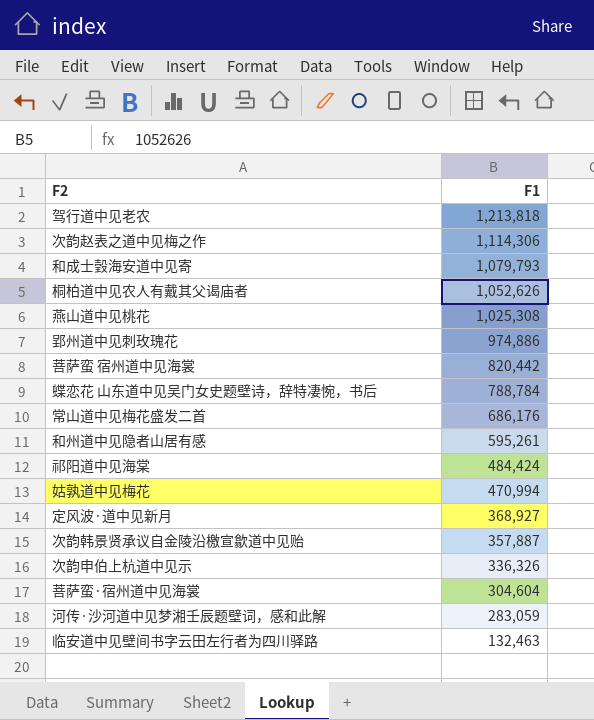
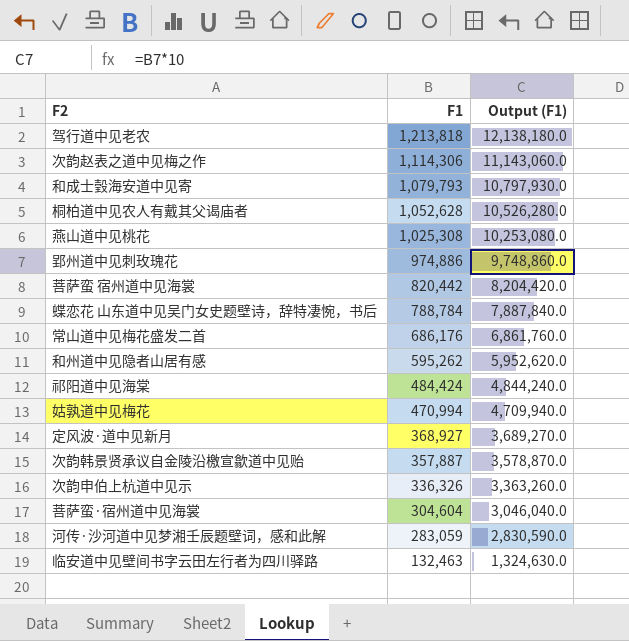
column Output (F1) | formula: none -> [F1] * 10
桐柏道中见农人有戴其父谒庙者 | F1: 1,052,626 -> 1,052,628
和州道中见隐者山居有感 | F1: 595,261 -> 595,262

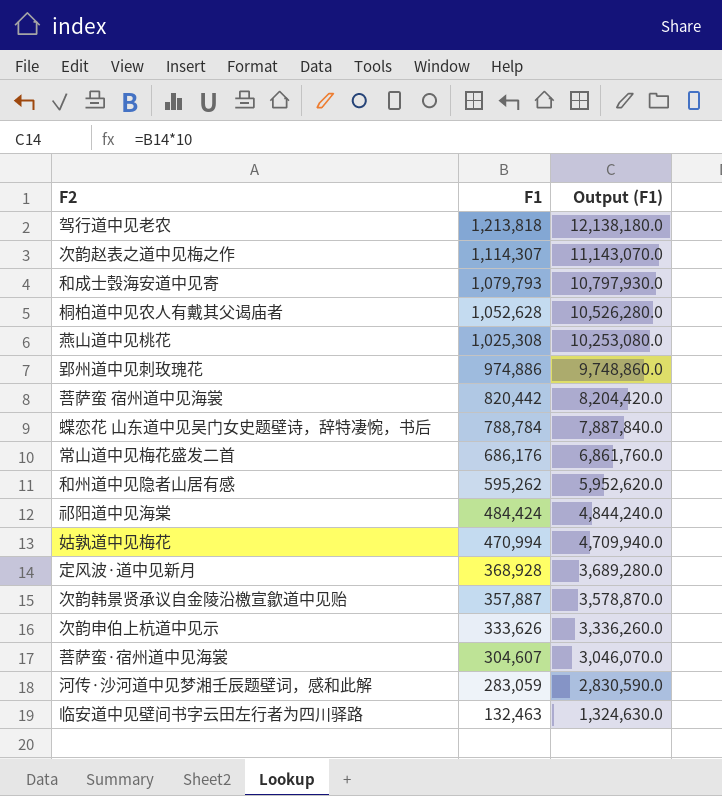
次韵赵表之道中见梅之作 | F1: 1,114,306 -> 1,114,307
次韵赵表之道中见梅之作 | Output (F1): 11,143,060.0 -> 11,143,070.0
定风波·道中见新月 | F1: 368,927 -> 368,928
定风波·道中见新月 | Output (F1): 3,689,270.0 -> 3,689,280.0
次韵申伯上杭道中见示 | F1: 336,326 -> 333,626
次韵申伯上杭道中见示 | Output (F1): 3,363,260.0 -> 3,336,260.0
菩萨蛮·宿州道中见海裳 | F1: 304,604 -> 304,607
菩萨蛮·宿州道中见海裳 | Output (F1): 3,046,040.0 -> 3,046,070.0

